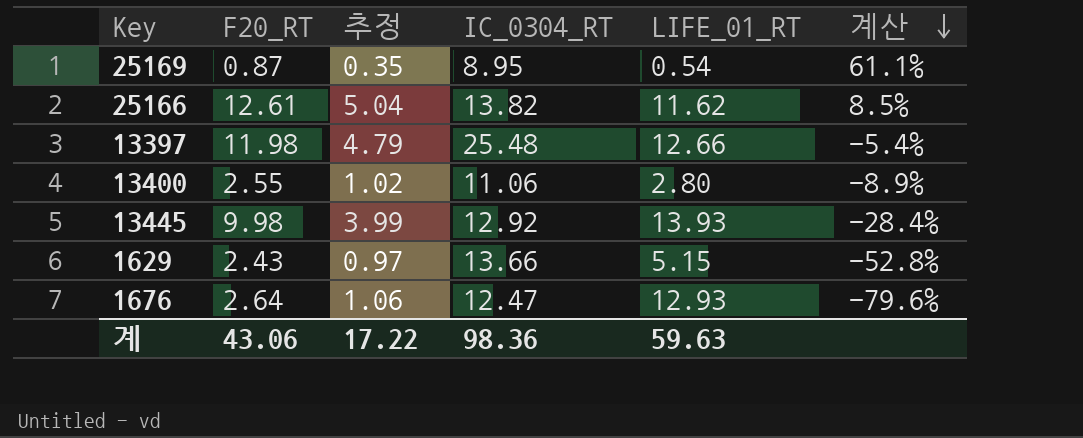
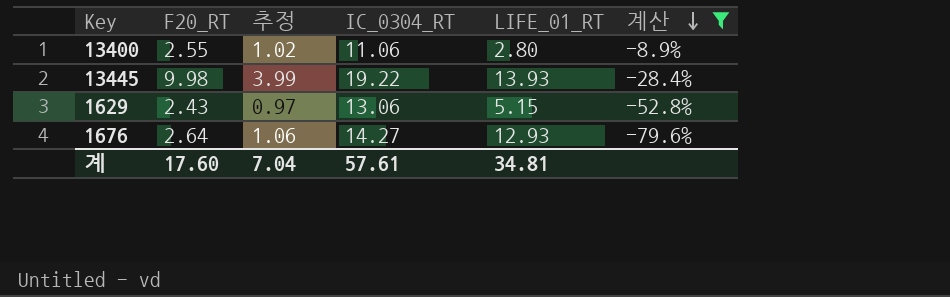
filter: none -> 계산 <= -8.9%
13445 | IC_0304_RT: 12.92 -> 19.22
1629 | IC_0304_RT: 13.66 -> 13.06
1676 | IC_0304_RT: 12.47 -> 14.27
계 | F20_RT: 43.06 -> 17.60
계 | 추정: 17.22 -> 7.04
계 | IC_0304_RT: 98.36 -> 57.61
계 | LIFE_01_RT: 59.63 -> 34.81

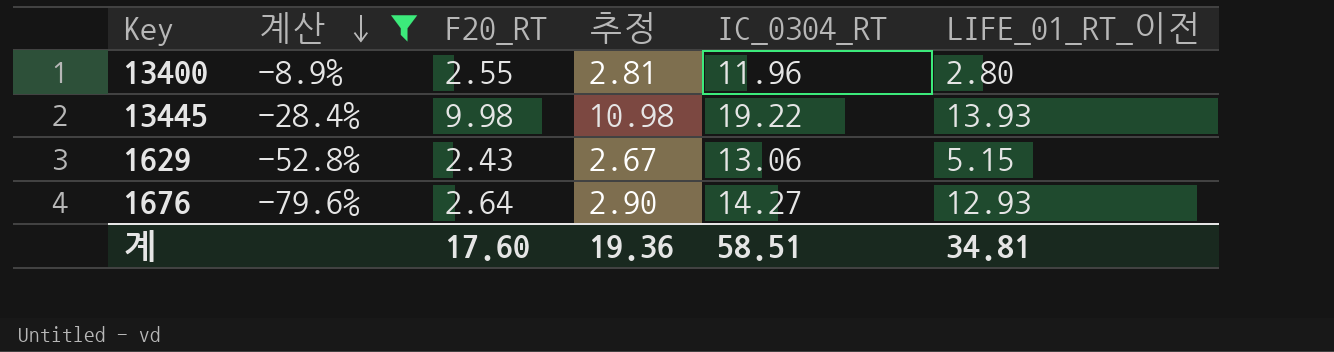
column 계산 | position: 6 -> 2
column 추정 | formula: [F20_RT] * 0.4 -> [F20_RT] * 1.1
column name: LIFE_01_RT -> LIFE_01_RT_이전
13400 | IC_0304_RT: 11.06 -> 11.96
계 | 추정: 7.04 -> 19.36
계 | IC_0304_RT: 57.61 -> 58.51

